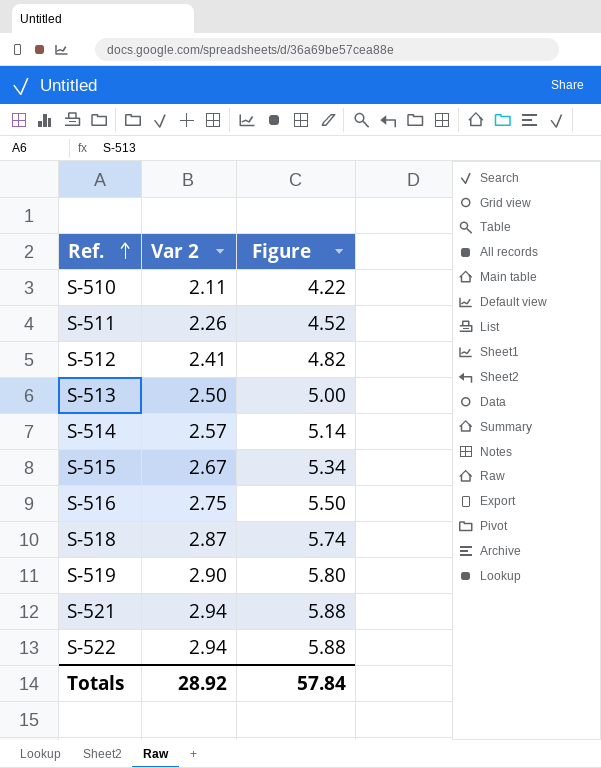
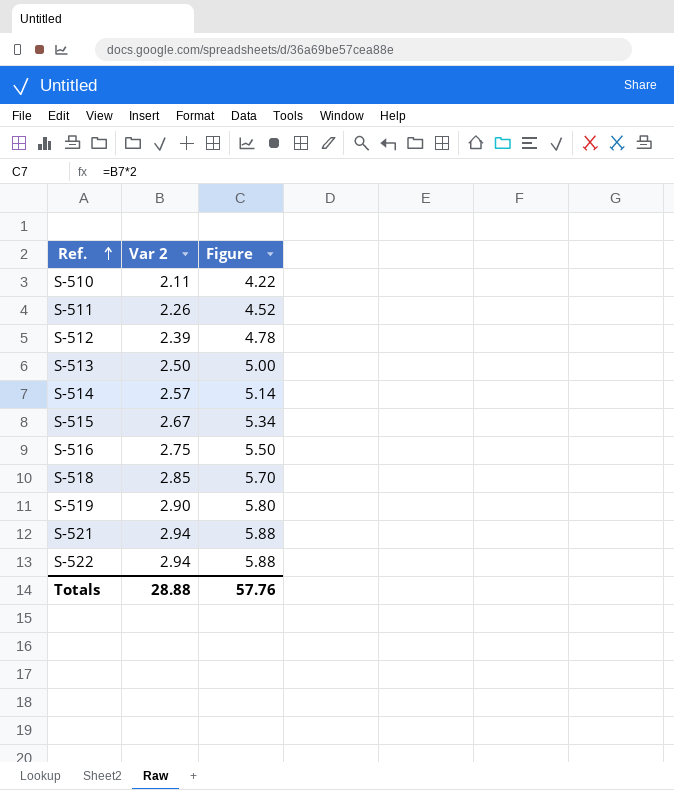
S-512 | Var 2: 2.41 -> 2.39
S-512 | Figure: 4.82 -> 4.78
S-518 | Var 2: 2.87 -> 2.85
S-518 | Figure: 5.74 -> 5.70
Totals | Var 2: 28.92 -> 28.88
Totals | Figure: 57.84 -> 57.76

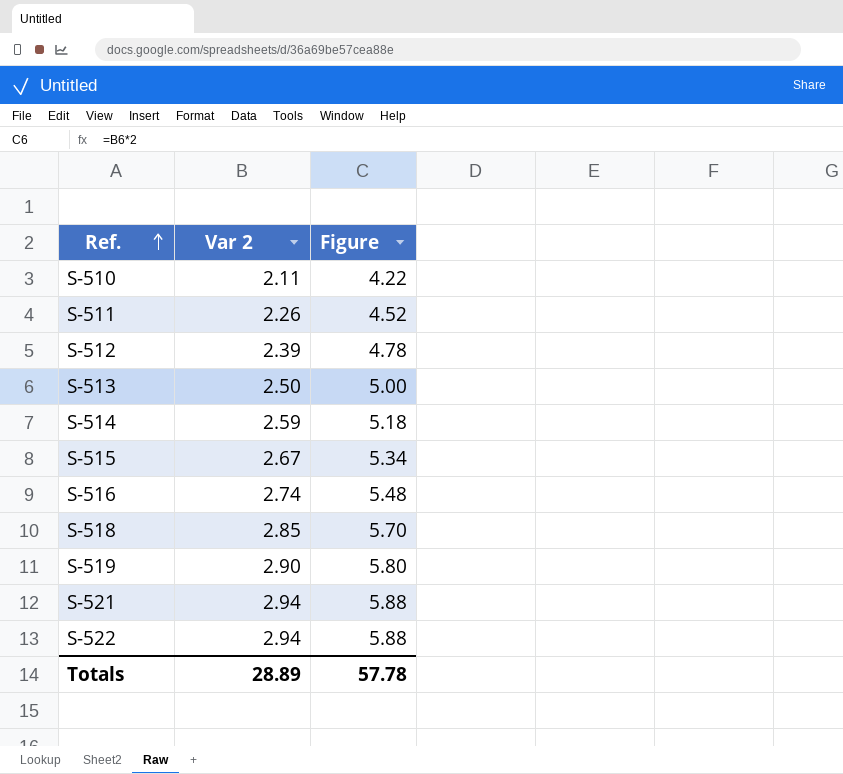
S-514 | Var 2: 2.57 -> 2.59
S-514 | Figure: 5.14 -> 5.18
S-516 | Var 2: 2.75 -> 2.74
S-516 | Figure: 5.50 -> 5.48
Totals | Var 2: 28.88 -> 28.89
Totals | Figure: 57.76 -> 57.78

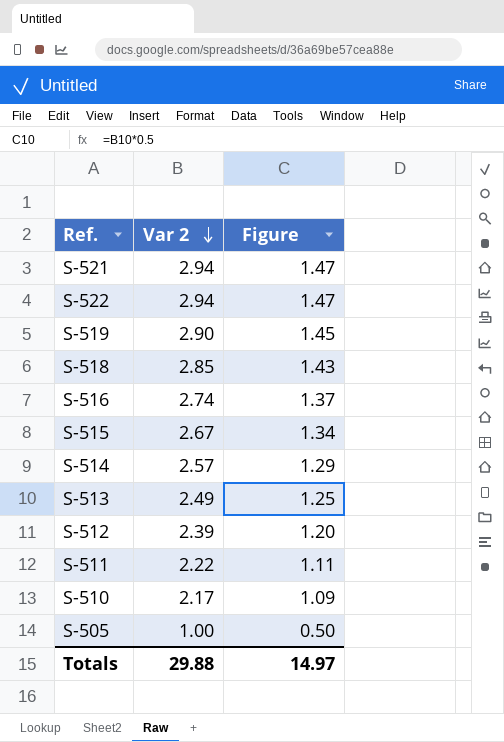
row order: Ref. ascending -> Var 2 descending
column Figure | formula: [Var 2] * 2 -> [Var 2] * 0.5
S-514 | Var 2: 2.59 -> 2.57
S-513 | Var 2: 2.50 -> 2.49
S-511 | Var 2: 2.26 -> 2.22
S-510 | Var 2: 2.11 -> 2.17
row S-505: none -> 1.00 | 0.50
Totals | Var 2: 28.89 -> 29.88
Totals | Figure: 57.78 -> 14.97

